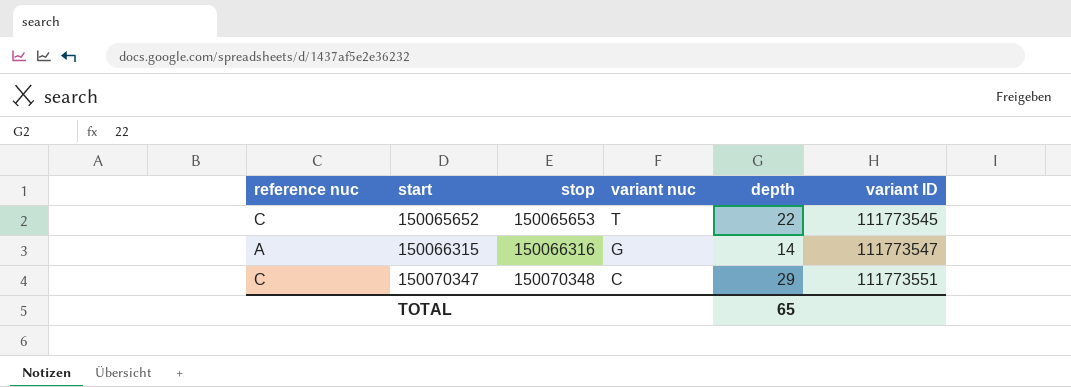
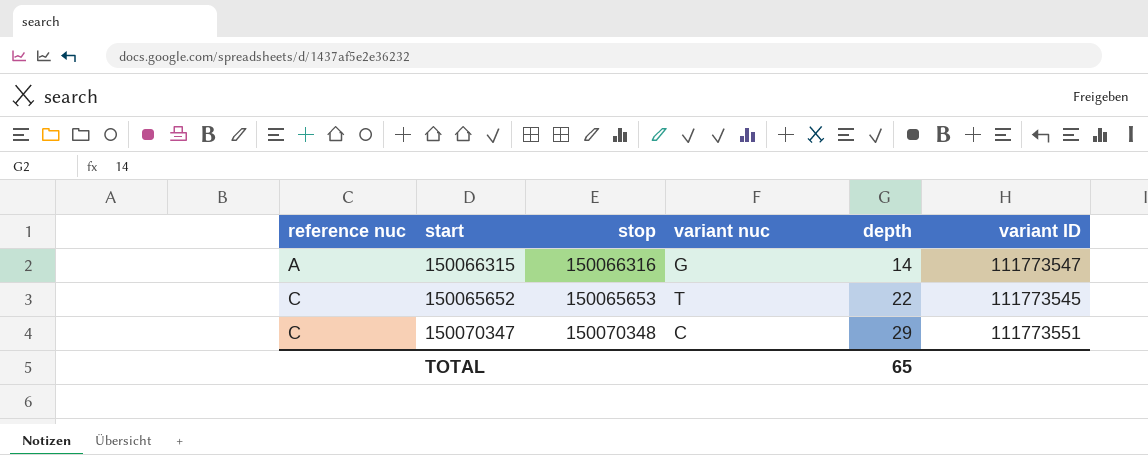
row order: start ascending -> reference nuc ascending

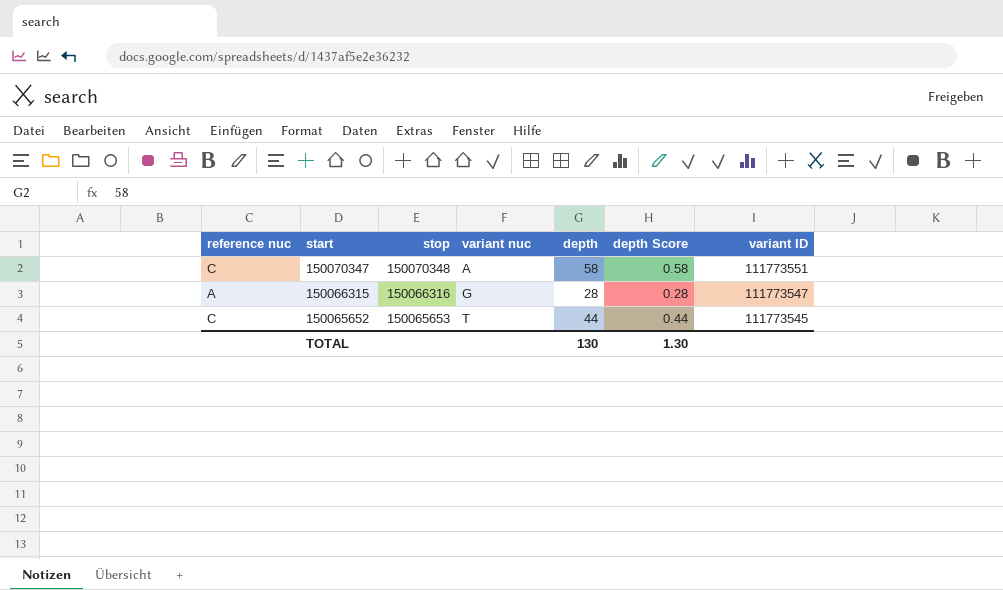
row order: reference nuc ascending -> start descending
column depth Score | formula: none -> [depth] * 0.01
150070347 | variant nuc: C -> A
150070347 | depth: 29 -> 58
150066315 | depth: 14 -> 28
150065652 | depth: 22 -> 44
TOTAL | depth: 65 -> 130

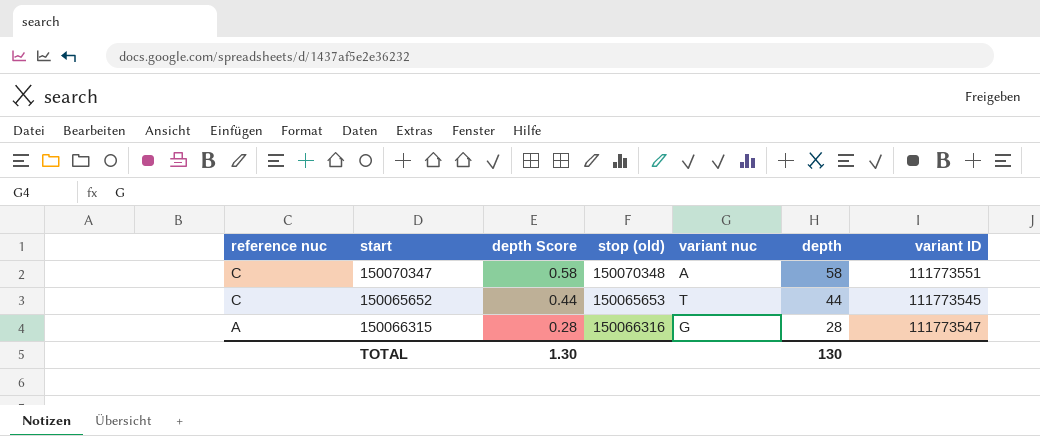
row order: start descending -> reference nuc descending
column depth Score | position: 6 -> 3
column name: stop -> stop (old)

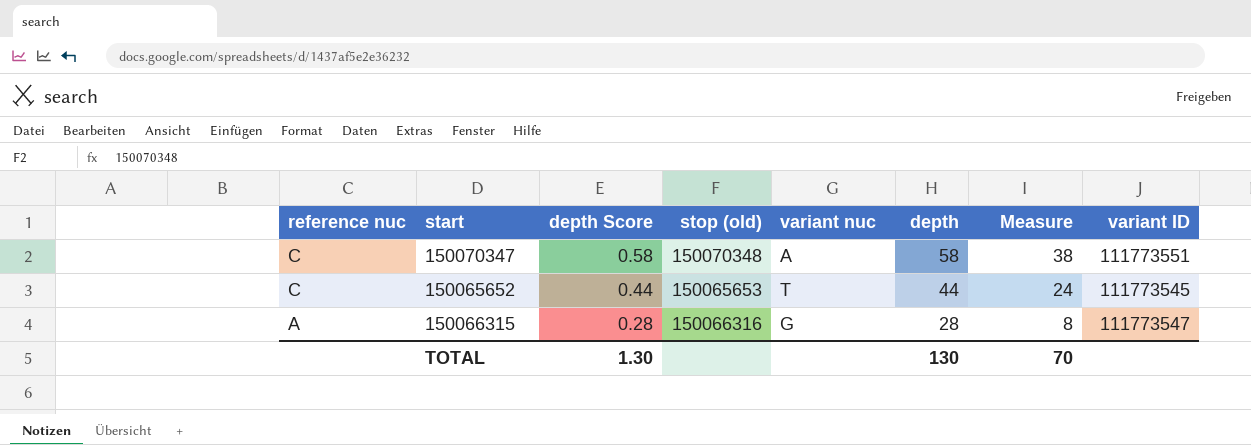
column Measure | formula: none -> [depth] - 20

